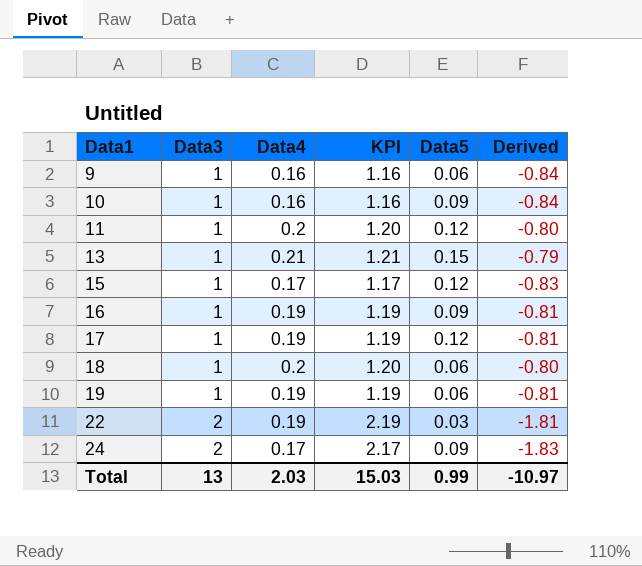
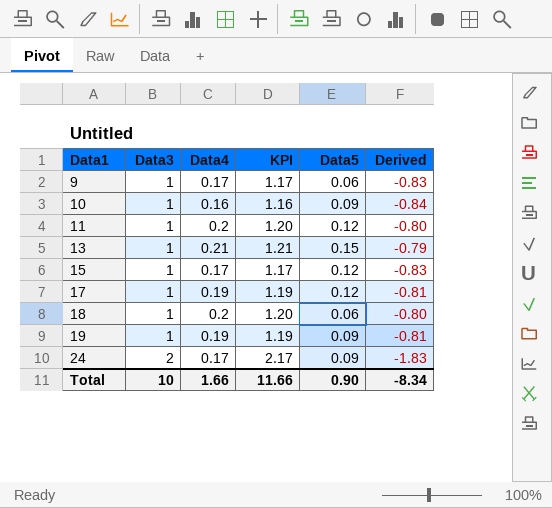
row 16: 1 | 0.19 | 1.19 | 0.09 | -0.81 -> none
row 22: 2 | 0.19 | 2.19 | 0.03 | -1.81 -> none
9 | Data4: 0.16 -> 0.17
9 | KPI: 1.16 -> 1.17
9 | Derived: -0.84 -> -0.83
19 | Data5: 0.06 -> 0.09
Total | Data3: 13 -> 10
Total | Data4: 2.03 -> 1.66
Total | KPI: 15.03 -> 11.66
Total | Data5: 0.99 -> 0.90
Total | Derived: -10.97 -> -8.34

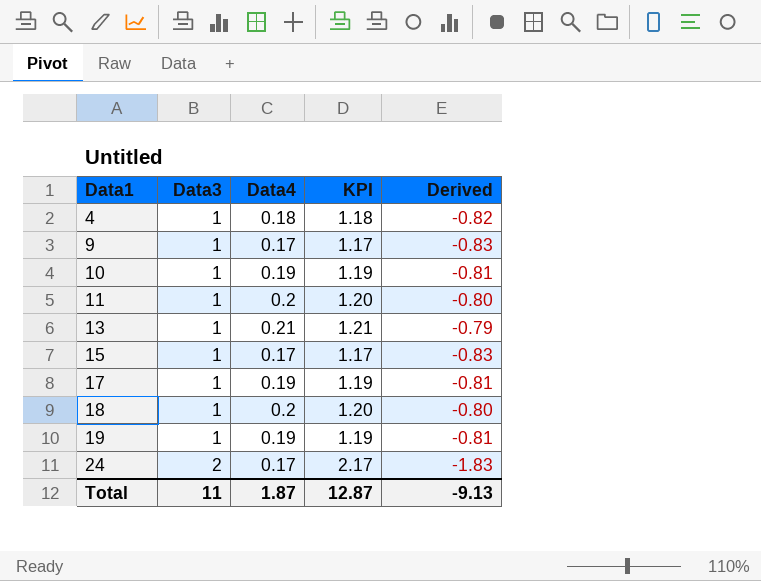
column Data5 | position: 5 -> none
row 4: none -> 1 | 0.18 | 1.18 | -0.82
10 | Data4: 0.16 -> 0.19
10 | KPI: 1.16 -> 1.19
10 | Derived: -0.84 -> -0.81
Total | Data3: 10 -> 11
Total | Data4: 1.66 -> 1.87
Total | KPI: 11.66 -> 12.87
Total | Derived: -8.34 -> -9.13

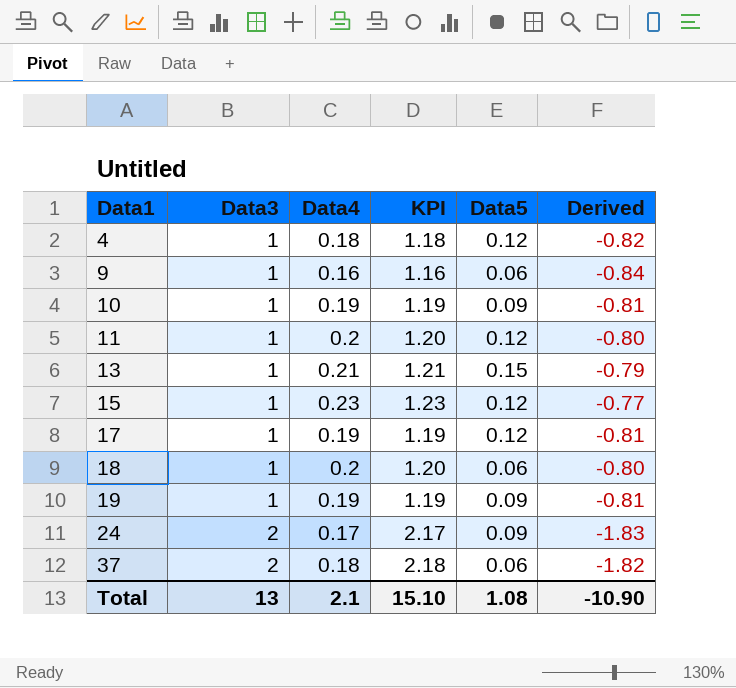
column Data5 | position: none -> 5
9 | Data4: 0.17 -> 0.16
9 | KPI: 1.17 -> 1.16
9 | Derived: -0.83 -> -0.84
15 | Data4: 0.17 -> 0.23
15 | KPI: 1.17 -> 1.23
15 | Derived: -0.83 -> -0.77
row 37: none -> 2 | 0.18 | 2.18 | 0.06 | -1.82
Total | Data3: 11 -> 13
Total | Data4: 1.87 -> 2.1
Total | KPI: 12.87 -> 15.10
Total | Derived: -9.13 -> -10.90

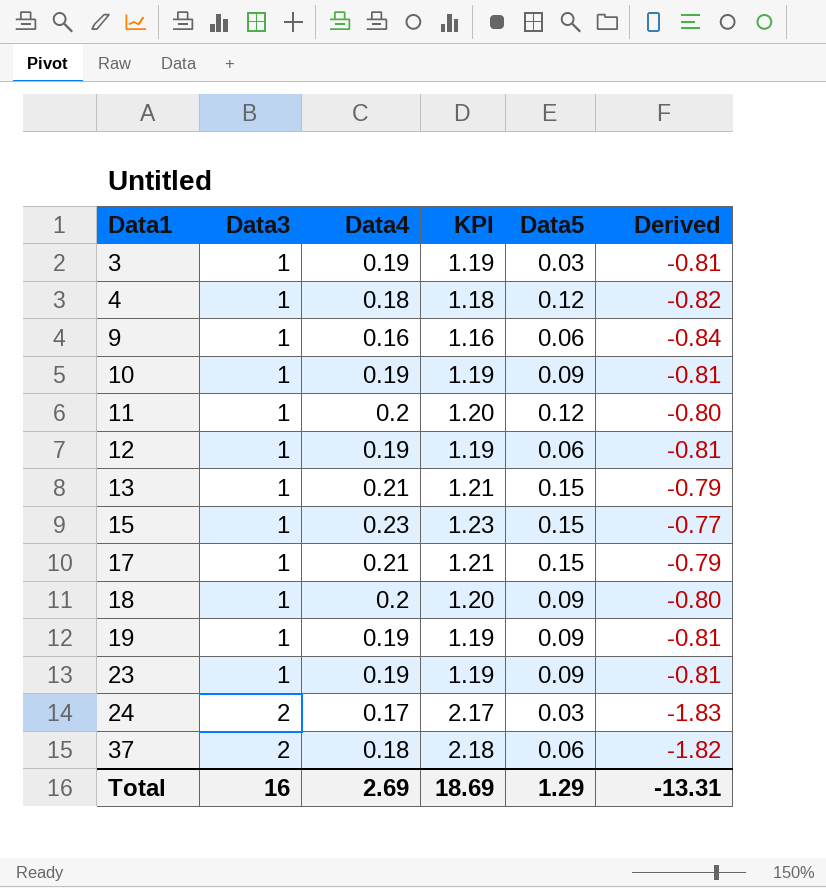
row 3: none -> 1 | 0.19 | 1.19 | 0.03 | -0.81
row 12: none -> 1 | 0.19 | 1.19 | 0.06 | -0.81
15 | Data5: 0.12 -> 0.15
17 | Data4: 0.19 -> 0.21
17 | KPI: 1.19 -> 1.21
17 | Data5: 0.12 -> 0.15
17 | Derived: -0.81 -> -0.79
18 | Data5: 0.06 -> 0.09
row 23: none -> 1 | 0.19 | 1.19 | 0.09 | -0.81
24 | Data5: 0.09 -> 0.03
Total | Data3: 13 -> 16
Total | Data4: 2.1 -> 2.69
Total | KPI: 15.10 -> 18.69
Total | Data5: 1.08 -> 1.29
Total | Derived: -10.90 -> -13.31

